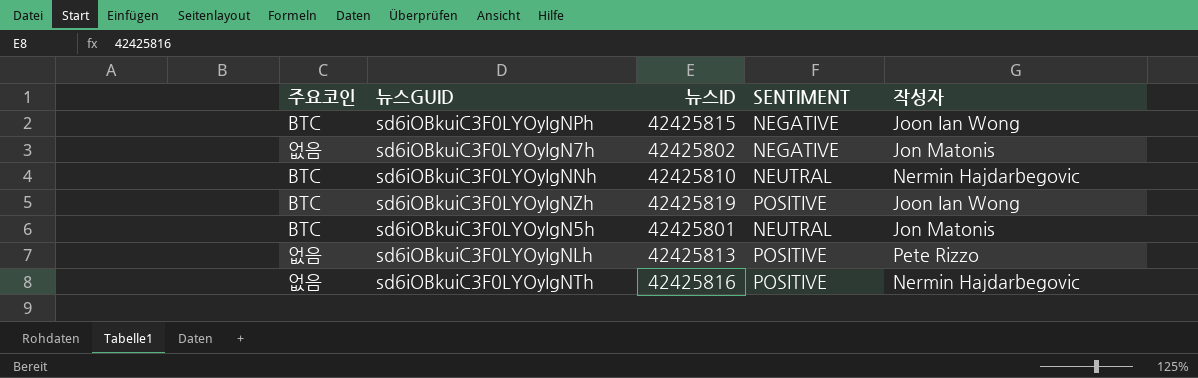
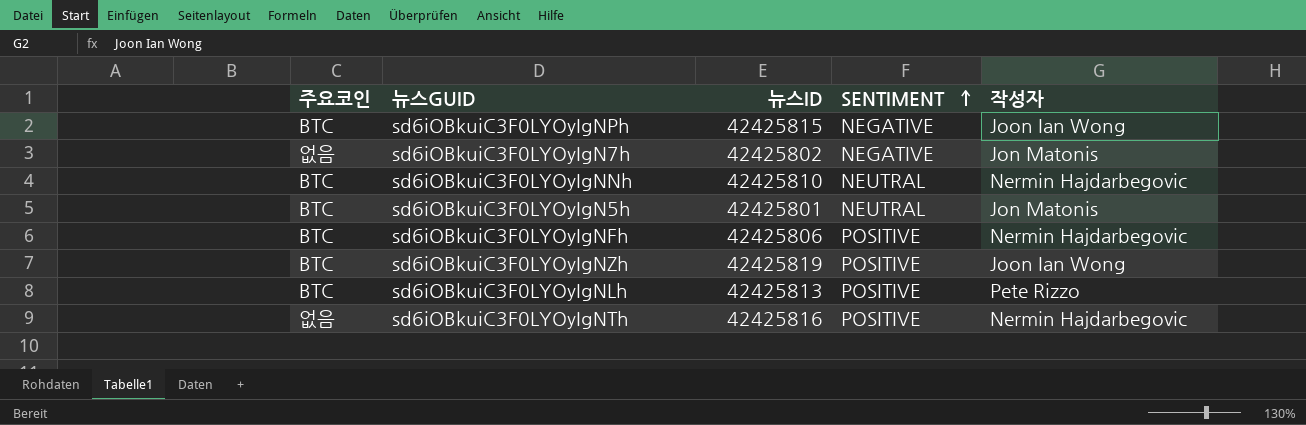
row order: none -> SENTIMENT ascending
row sd6iOBkuiC3F0LYOyIgNFh: none -> BTC | 42425806 | POSITIVE | Nermin Hajdarbegovic
sd6iOBkuiC3F0LYOyIgNLh | 주요코인: 없음 -> BTC

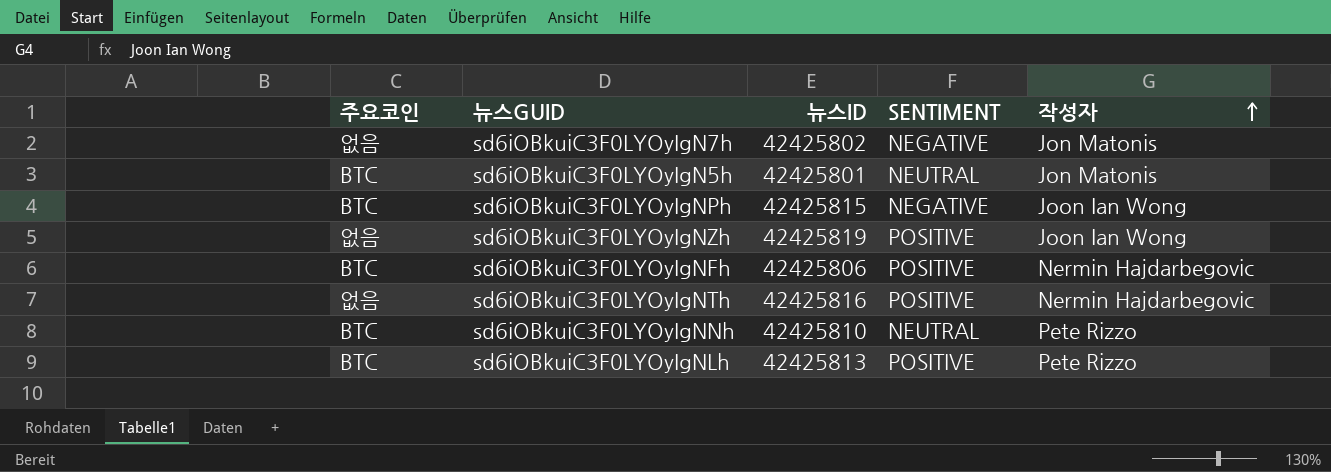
row order: SENTIMENT ascending -> 작성자 ascending
sd6iOBkuiC3F0LYOyIgNZh | 주요코인: BTC -> 없음
sd6iOBkuiC3F0LYOyIgNNh | 작성자: Nermin Hajdarbegovic -> Pete Rizzo

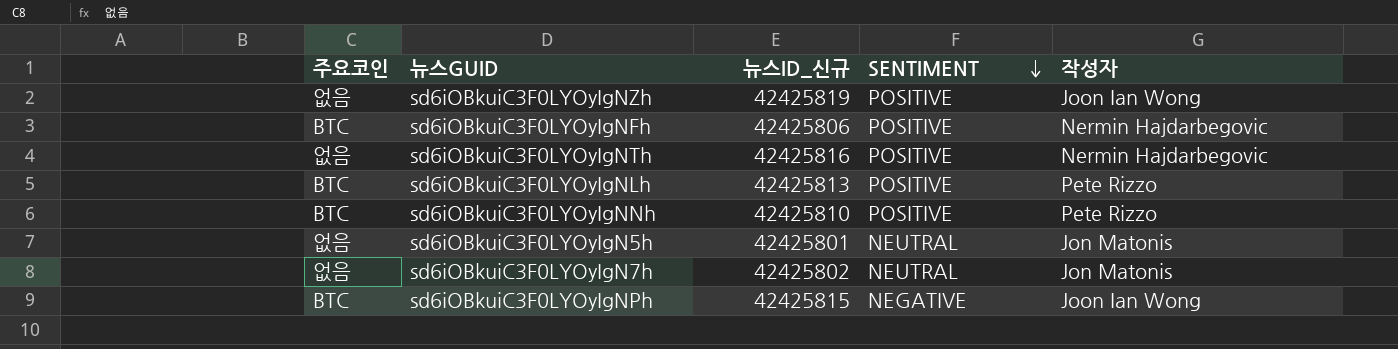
row order: 작성자 ascending -> SENTIMENT descending
column name: 뉴스ID -> 뉴스ID_신규
sd6iOBkuiC3F0LYOyIgNNh | SENTIMENT: NEUTRAL -> POSITIVE
sd6iOBkuiC3F0LYOyIgN5h | 주요코인: BTC -> 없음
sd6iOBkuiC3F0LYOyIgN7h | SENTIMENT: NEGATIVE -> NEUTRAL

